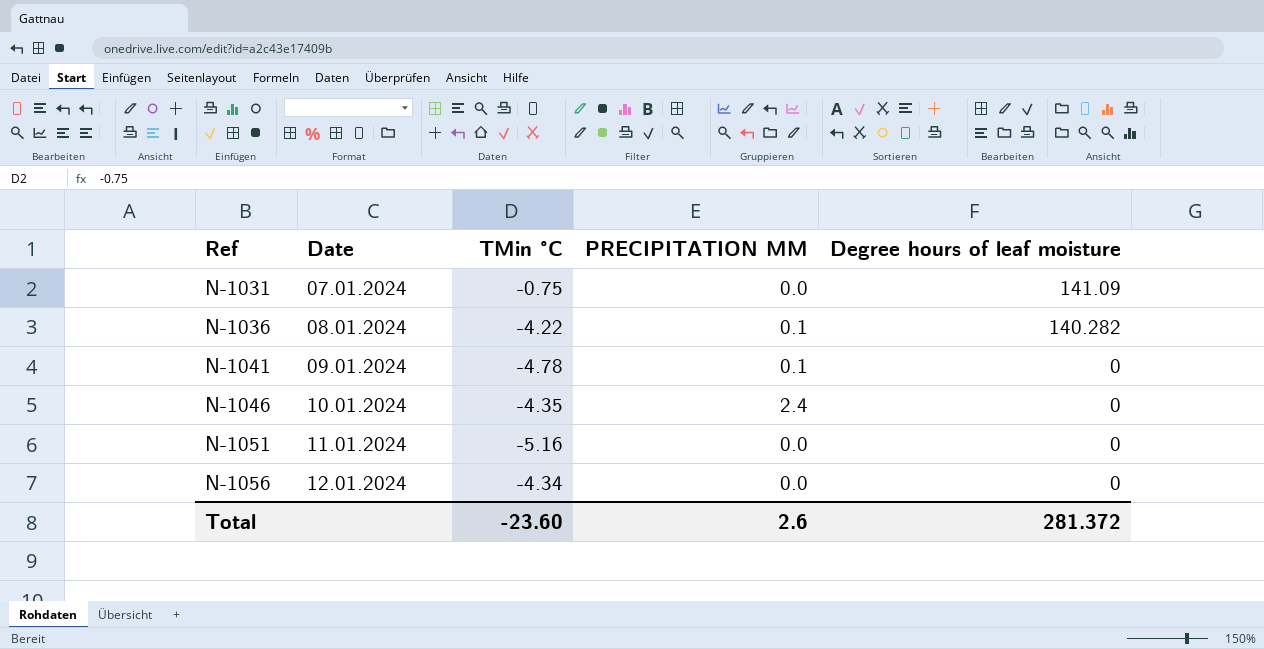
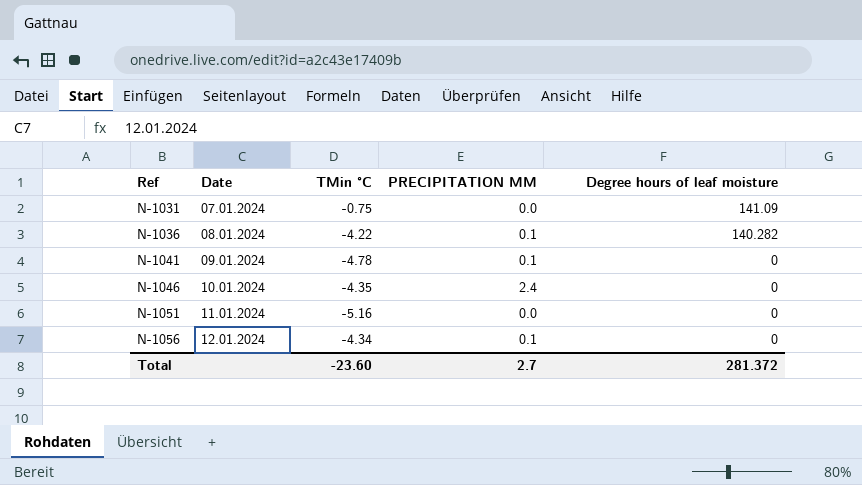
N-1056 | PRECIPITATION MM: 0.0 -> 0.1
Total | PRECIPITATION MM: 2.6 -> 2.7

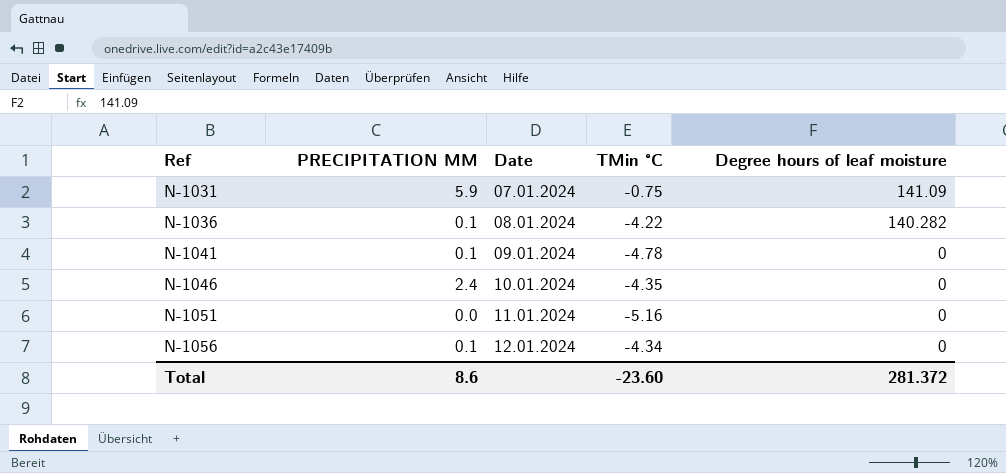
column PRECIPITATION MM | position: 4 -> 2
N-1031 | PRECIPITATION MM: 0.0 -> 5.9
Total | PRECIPITATION MM: 2.7 -> 8.6

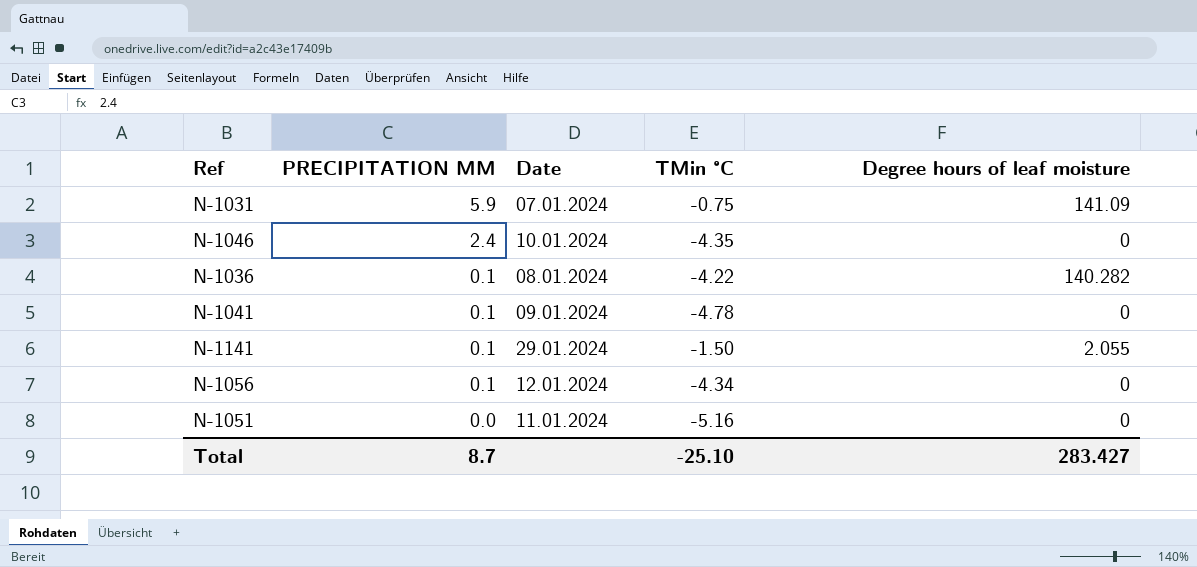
row order: Ref ascending -> PRECIPITATION MM descending
row N-1141: none -> 0.1 | 29.01.2024 | -1.50 | 2.055
Total | PRECIPITATION MM: 8.6 -> 8.7
Total | TMin °C: -23.60 -> -25.10
Total | Degree hours of leaf moisture: 281.372 -> 283.427

